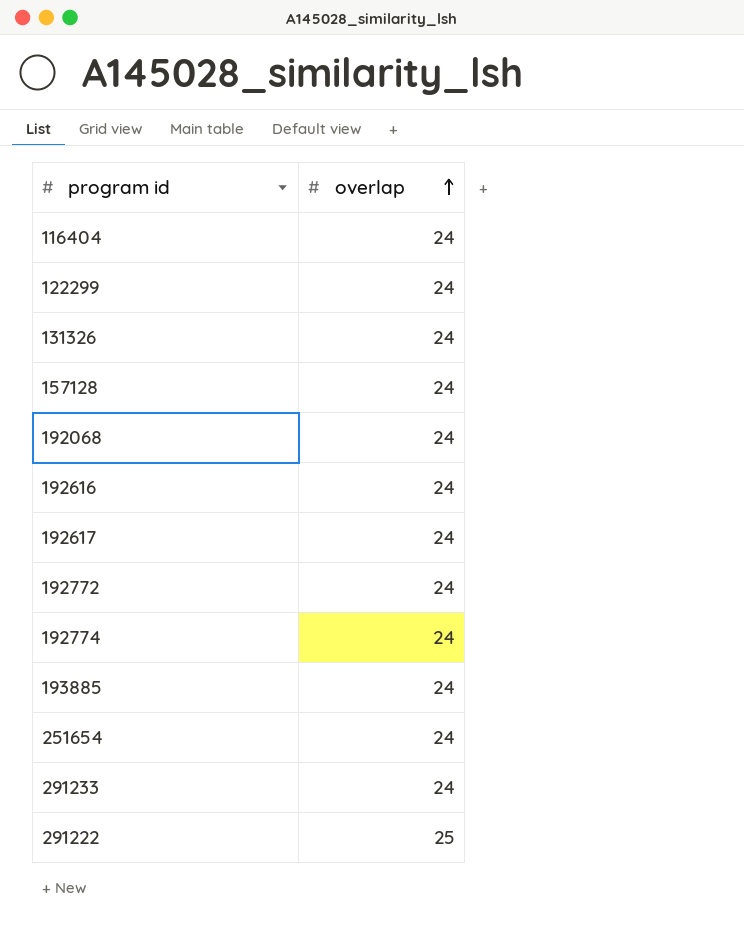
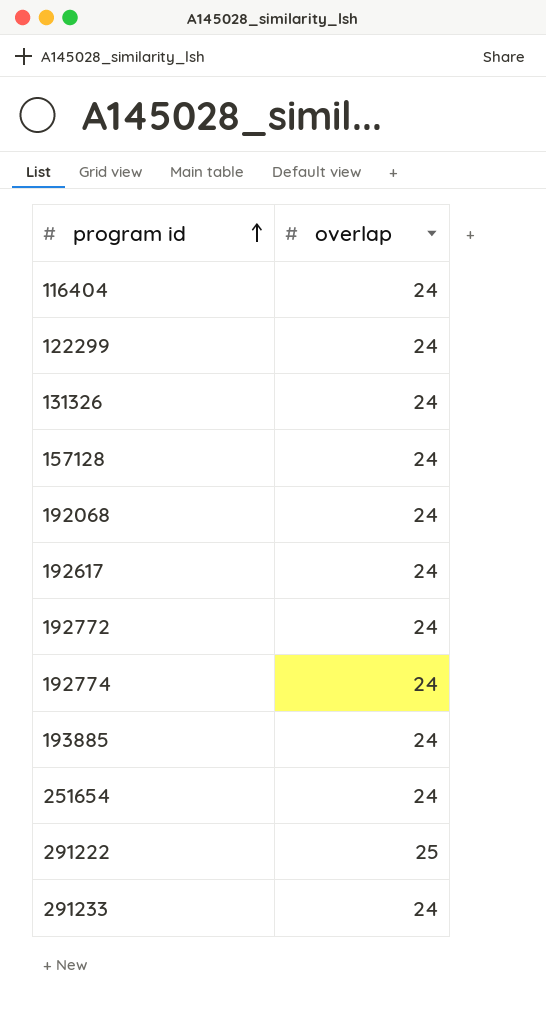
row order: overlap ascending -> program id ascending
row 192616: 24 -> none

